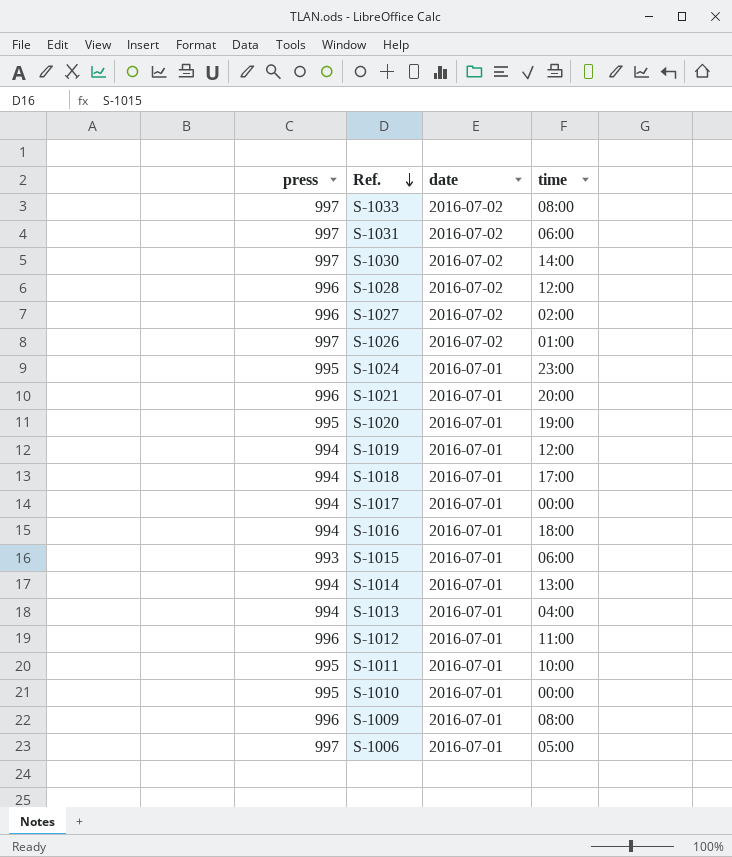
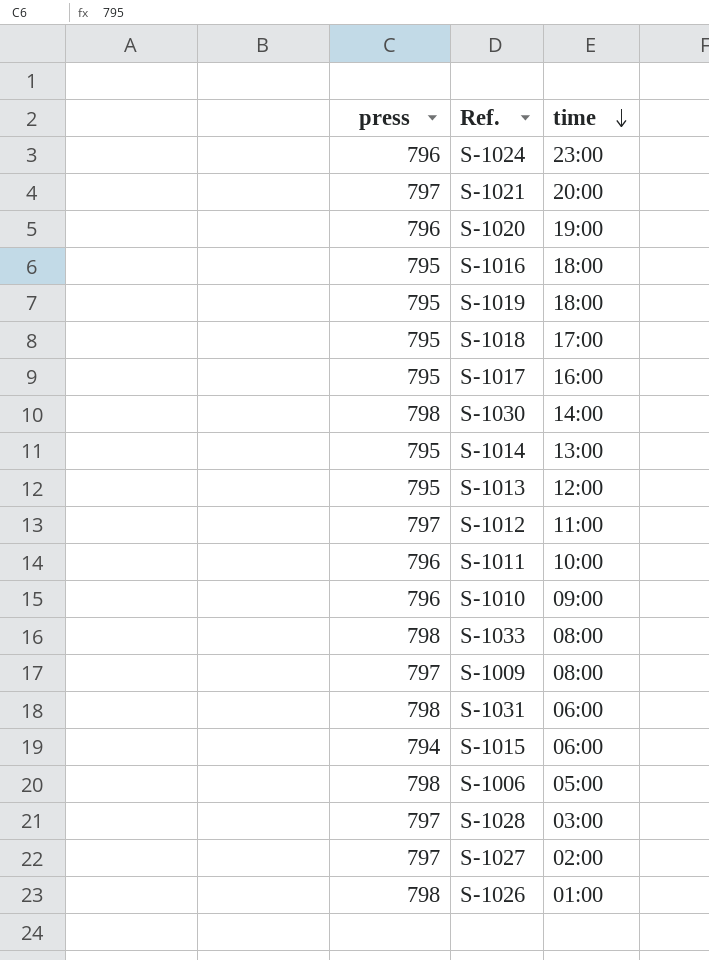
row order: Ref. descending -> time descending
column date | position: 3 -> none
S-1024 | press: 995 -> 796
S-1021 | press: 996 -> 797
S-1020 | press: 995 -> 796
S-1016 | press: 994 -> 795
S-1019 | press: 994 -> 795
S-1019 | time: 12:00 -> 18:00
S-1018 | press: 994 -> 795
S-1017 | press: 994 -> 795
S-1017 | time: 00:00 -> 16:00
S-1030 | press: 997 -> 798
S-1014 | press: 994 -> 795
S-1013 | press: 994 -> 795
S-1013 | time: 04:00 -> 12:00
S-1012 | press: 996 -> 797
S-1011 | press: 995 -> 796
S-1010 | press: 995 -> 796
S-1010 | time: 00:00 -> 09:00
S-1033 | press: 997 -> 798
S-1009 | press: 996 -> 797
S-1031 | press: 997 -> 798
S-1015 | press: 993 -> 794
S-1006 | press: 997 -> 798
S-1028 | press: 996 -> 797
S-1028 | time: 12:00 -> 03:00
S-1027 | press: 996 -> 797
S-1026 | press: 997 -> 798

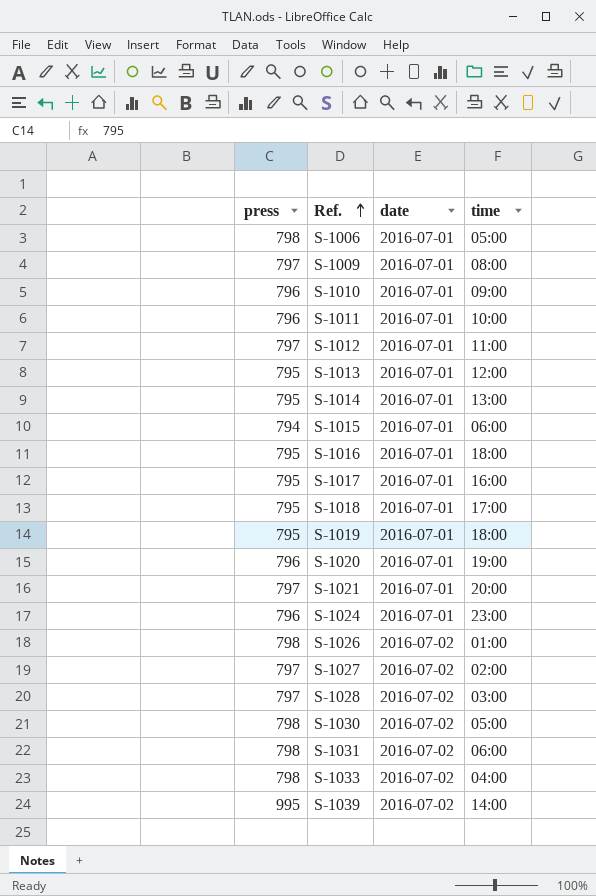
row order: time descending -> Ref. ascending
column date | position: none -> 3
S-1030 | time: 14:00 -> 05:00
S-1033 | time: 08:00 -> 04:00
row S-1039: none -> 995 | 2016-07-02 | 14:00

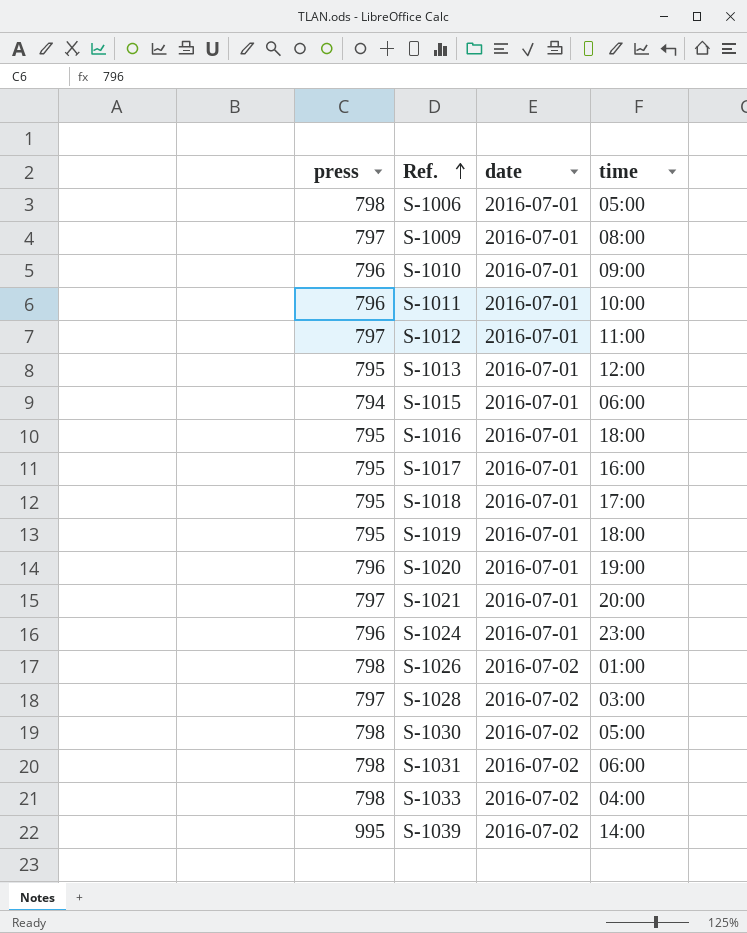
row S-1014: 795 | 2016-07-01 | 13:00 -> none
row S-1027: 797 | 2016-07-02 | 02:00 -> none

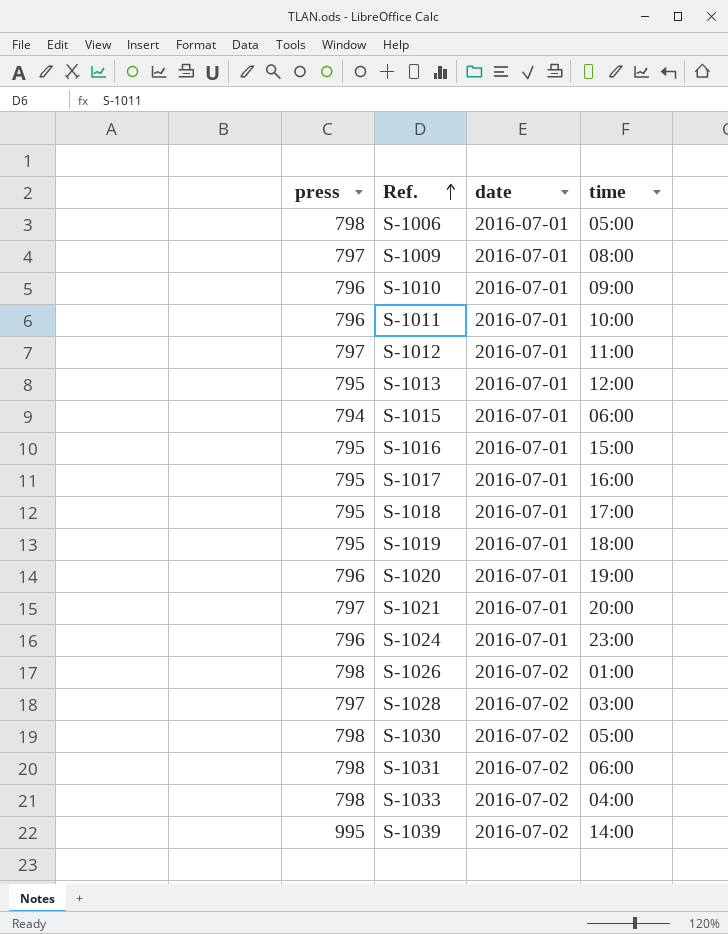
S-1016 | time: 18:00 -> 15:00

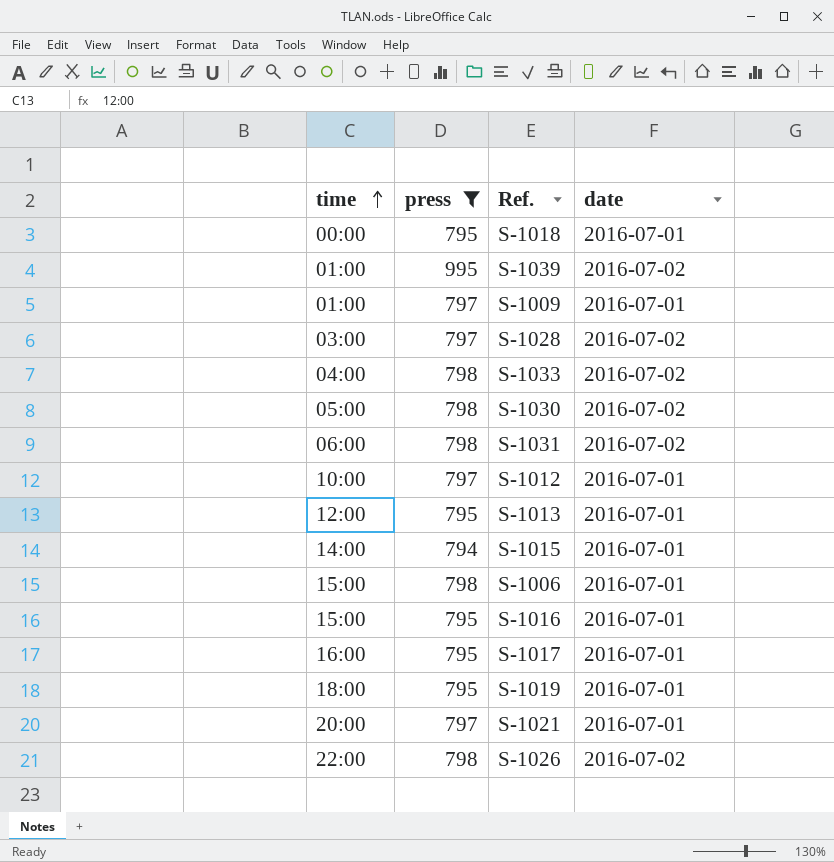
filter: none -> press != 796
row order: Ref. ascending -> time ascending
column time | position: 4 -> 1
S-1018 | time: 17:00 -> 00:00
S-1039 | time: 14:00 -> 01:00
S-1009 | time: 08:00 -> 01:00
S-1012 | time: 11:00 -> 10:00
S-1015 | time: 06:00 -> 14:00
S-1006 | time: 05:00 -> 15:00
S-1026 | time: 01:00 -> 22:00

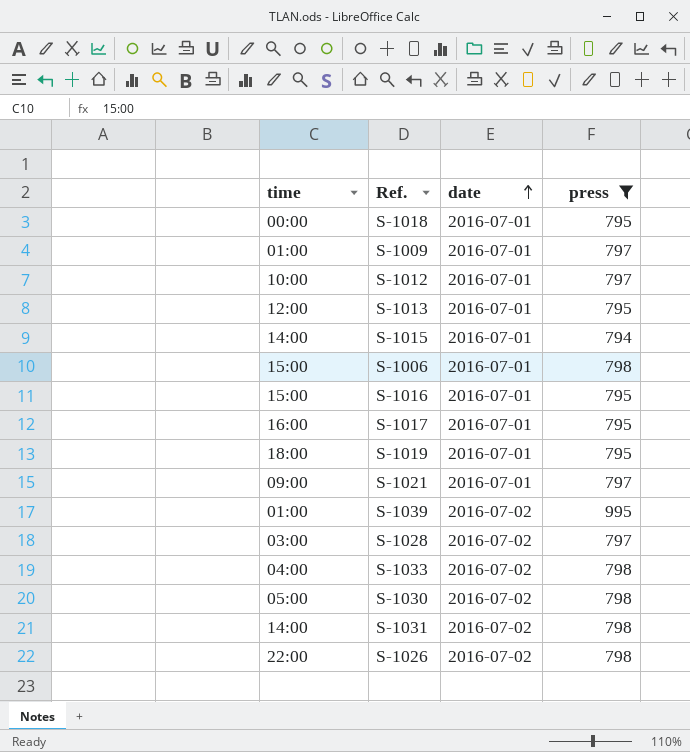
row order: time ascending -> date ascending
column press | position: 2 -> 4
S-1021 | time: 20:00 -> 09:00
S-1031 | time: 06:00 -> 14:00

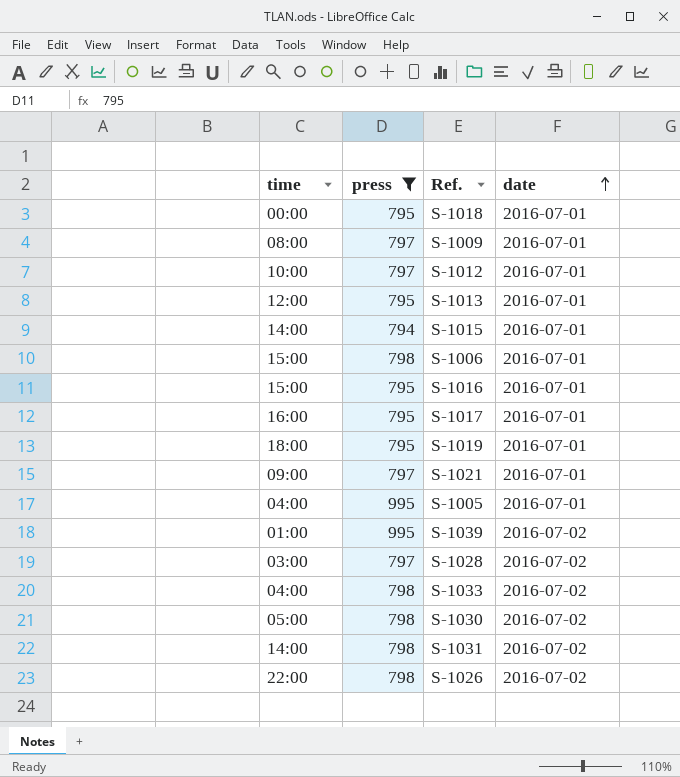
column press | position: 4 -> 2
S-1009 | time: 01:00 -> 08:00
row S-1005: none -> 04:00 | 995 | 2016-07-01

